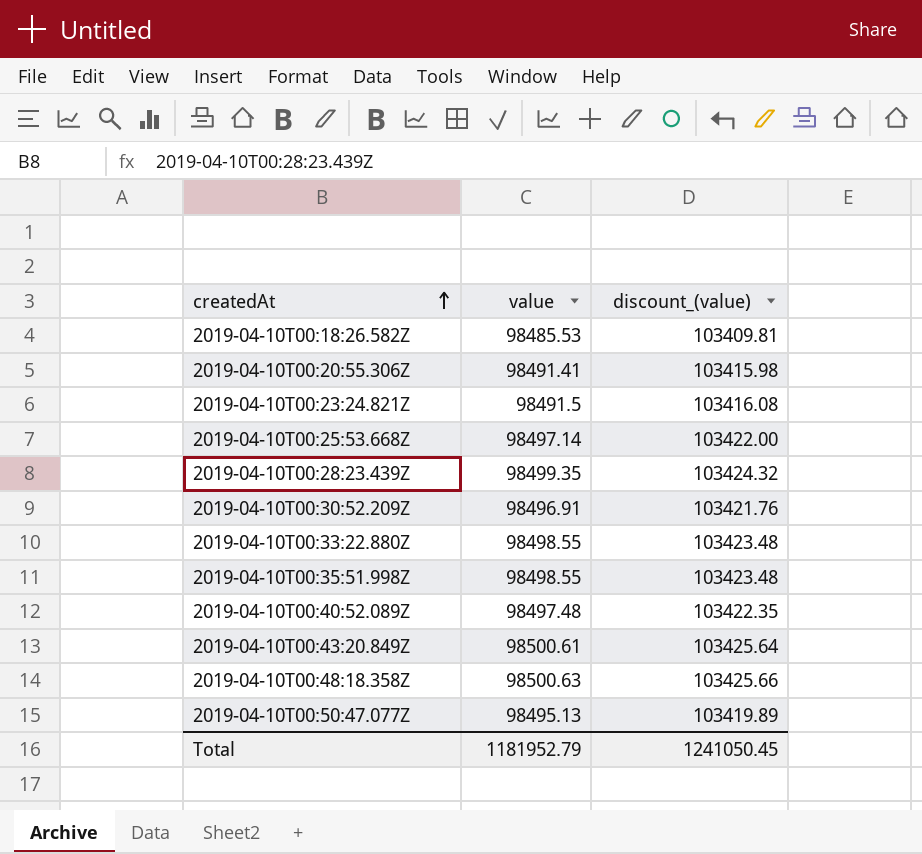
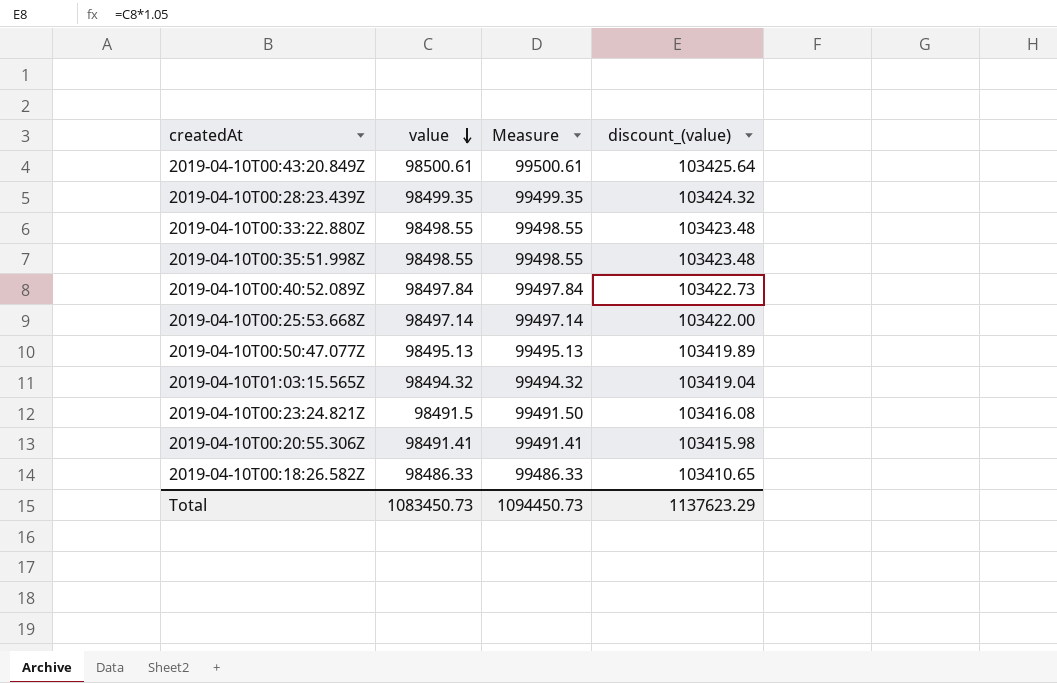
row order: createdAt ascending -> value descending
column Measure | formula: none -> [value] + 1000
row 2019-04-10T00:30:52.209Z: 98496.91 | 103421.76 -> none
row 2019-04-10T00:48:18.358Z: 98500.63 | 103425.66 -> none
2019-04-10T00:40:52.089Z | value: 98497.48 -> 98497.84
2019-04-10T00:40:52.089Z | discount_(value): 103422.35 -> 103422.73
row 2019-04-10T01:03:15.565Z: none -> 98494.32 | 99494.32 | 103419.04
2019-04-10T00:18:26.582Z | value: 98485.53 -> 98486.33
2019-04-10T00:18:26.582Z | discount_(value): 103409.81 -> 103410.65
Total | value: 1181952.79 -> 1083450.73
Total | discount_(value): 1241050.45 -> 1137623.29

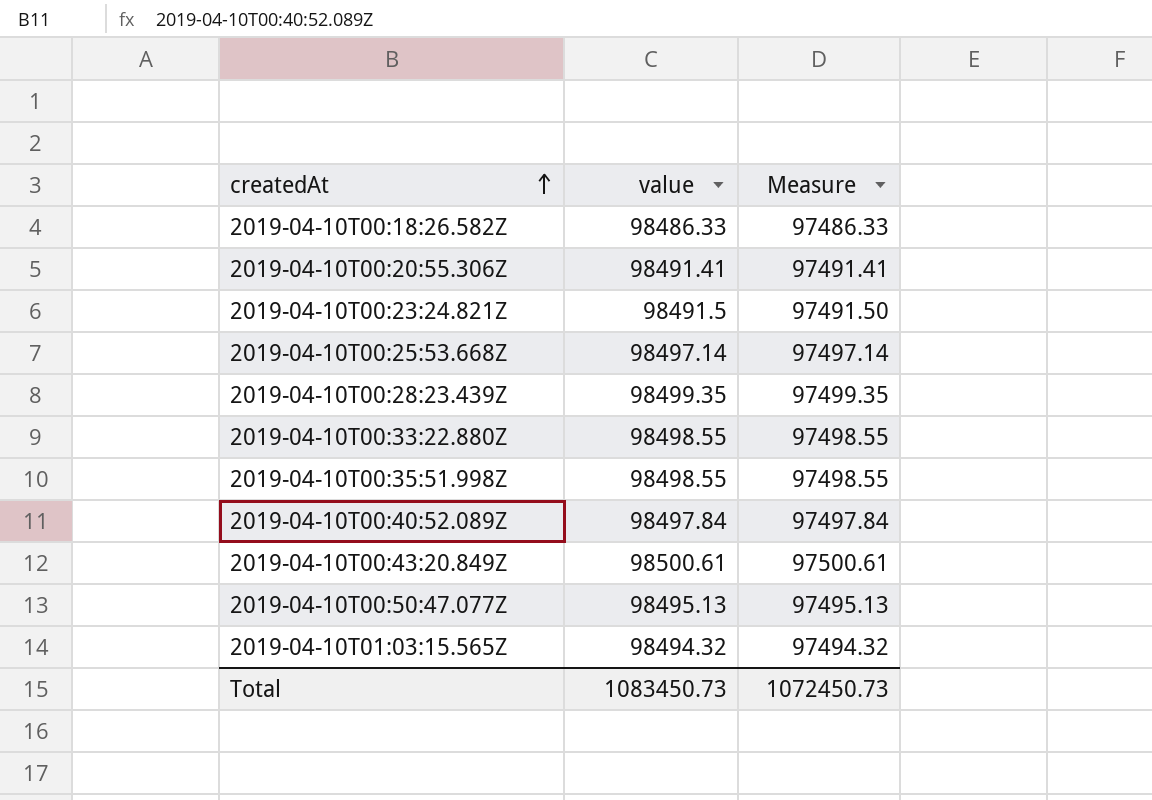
row order: value descending -> createdAt ascending
column discount_(value) | formula: [value] * 1.05 -> none
column Measure | formula: [value] + 1000 -> [value] - 1000
Total | Measure: 1094450.73 -> 1072450.73

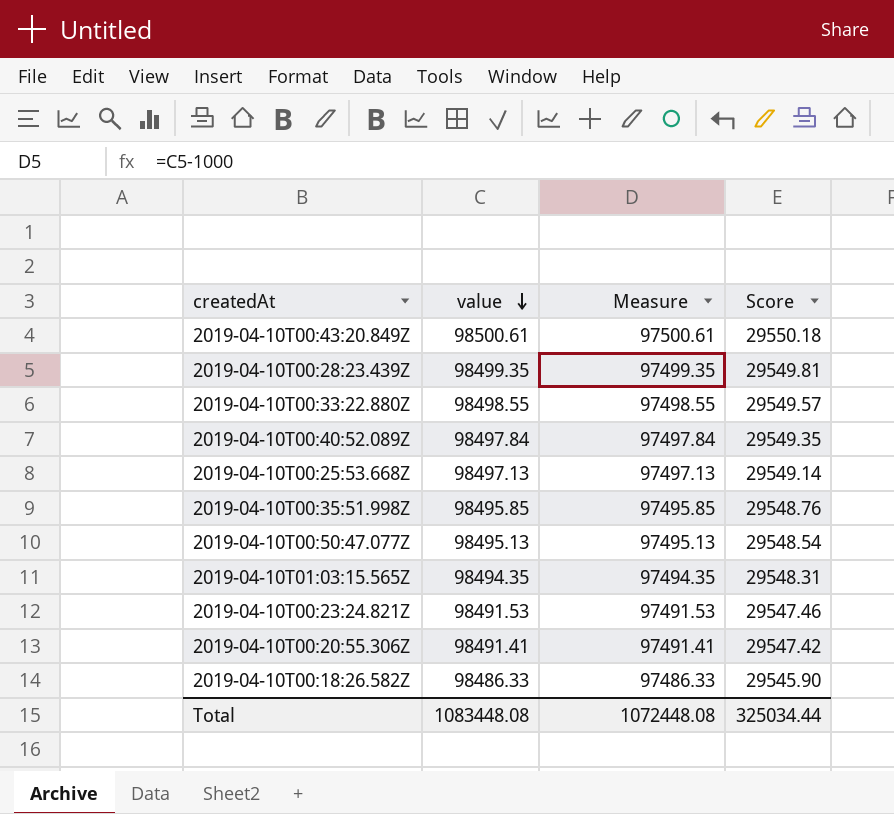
row order: createdAt ascending -> value descending
column Score | formula: none -> [value] * 0.3
2019-04-10T00:25:53.668Z | value: 98497.14 -> 98497.13
2019-04-10T00:25:53.668Z | Measure: 97497.14 -> 97497.13
2019-04-10T00:35:51.998Z | value: 98498.55 -> 98495.85
2019-04-10T00:35:51.998Z | Measure: 97498.55 -> 97495.85
2019-04-10T01:03:15.565Z | value: 98494.32 -> 98494.35
2019-04-10T01:03:15.565Z | Measure: 97494.32 -> 97494.35
2019-04-10T00:23:24.821Z | value: 98491.5 -> 98491.53
2019-04-10T00:23:24.821Z | Measure: 97491.50 -> 97491.53
Total | value: 1083450.73 -> 1083448.08
Total | Measure: 1072450.73 -> 1072448.08

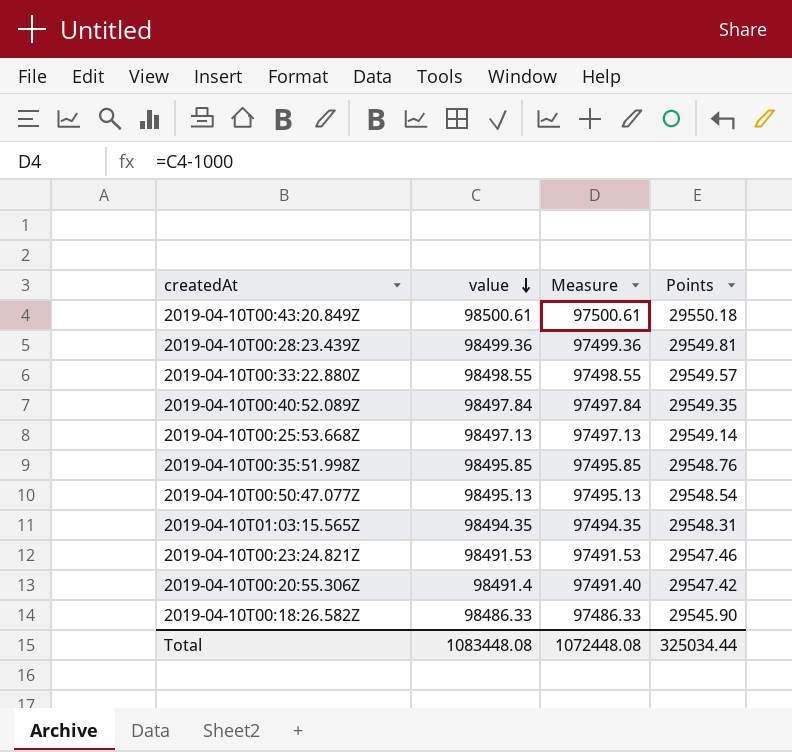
column name: Score -> Points
2019-04-10T00:28:23.439Z | value: 98499.35 -> 98499.36
2019-04-10T00:28:23.439Z | Measure: 97499.35 -> 97499.36
2019-04-10T00:20:55.306Z | value: 98491.41 -> 98491.4
2019-04-10T00:20:55.306Z | Measure: 97491.41 -> 97491.40

